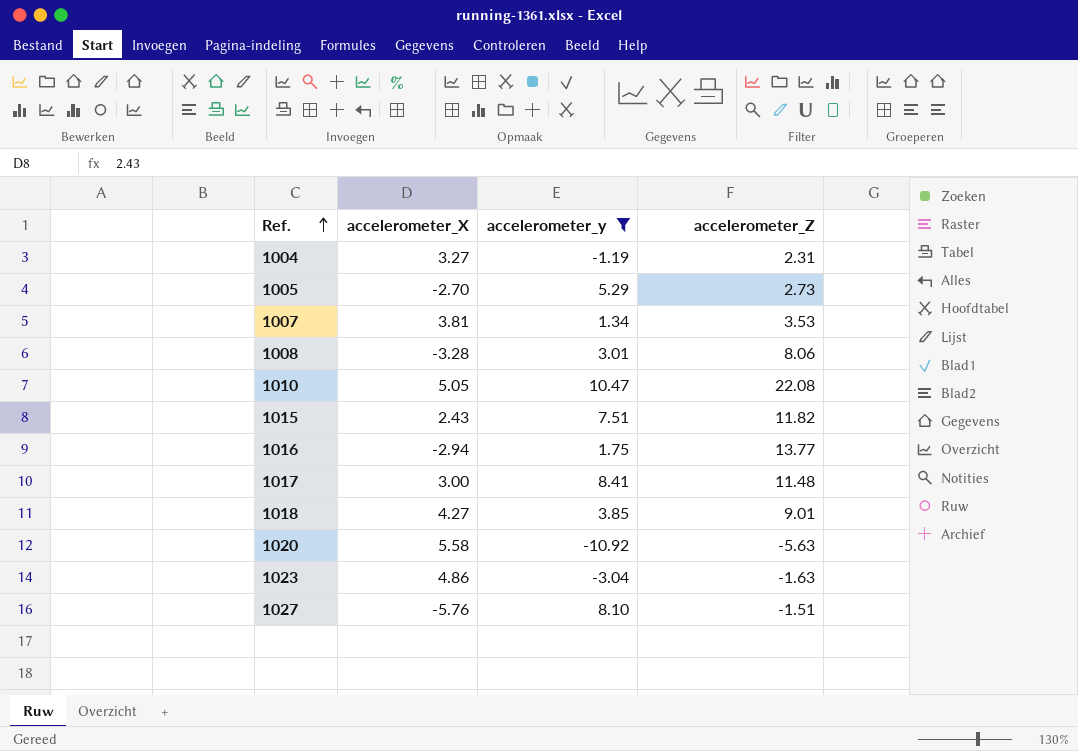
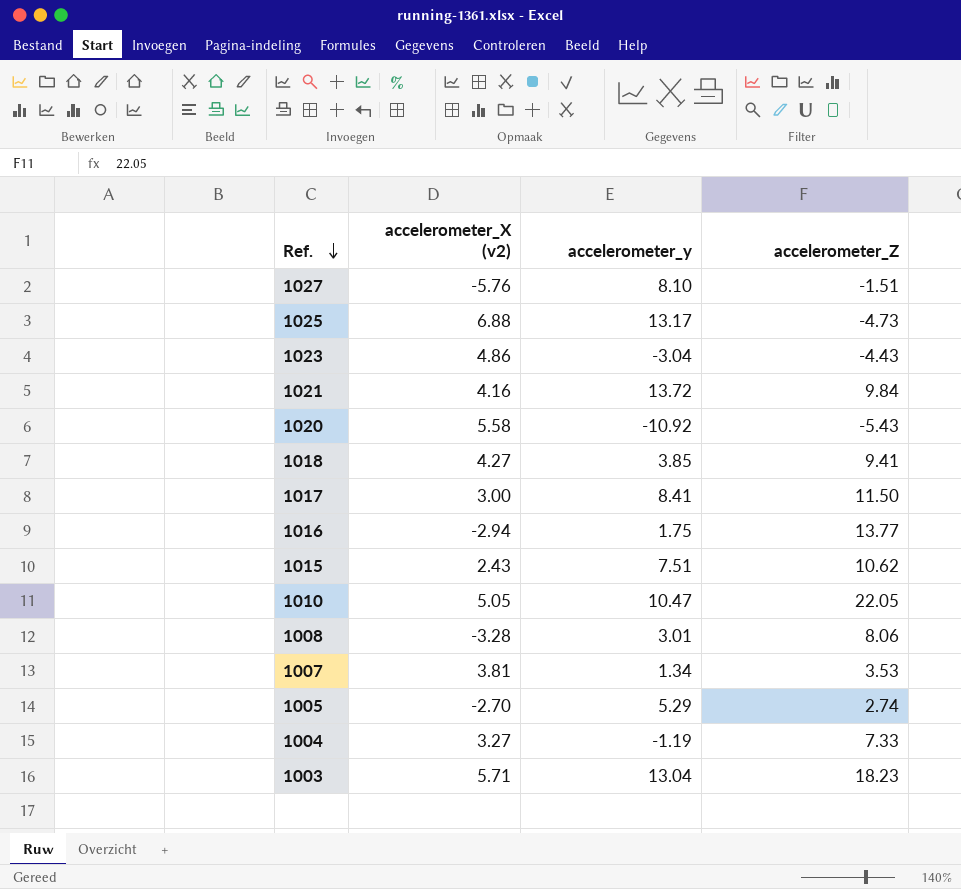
filter: accelerometer_y <= 10.47 -> none
row order: Ref. ascending -> Ref. descending
column name: accelerometer_X -> accelerometer_X (v2)
1023 | accelerometer_Z: -1.63 -> -4.43
1020 | accelerometer_Z: -5.63 -> -5.43
1018 | accelerometer_Z: 9.01 -> 9.41
1017 | accelerometer_Z: 11.48 -> 11.50
1015 | accelerometer_Z: 11.82 -> 10.62
1010 | accelerometer_Z: 22.08 -> 22.05
1005 | accelerometer_Z: 2.73 -> 2.74
1004 | accelerometer_Z: 2.31 -> 7.33

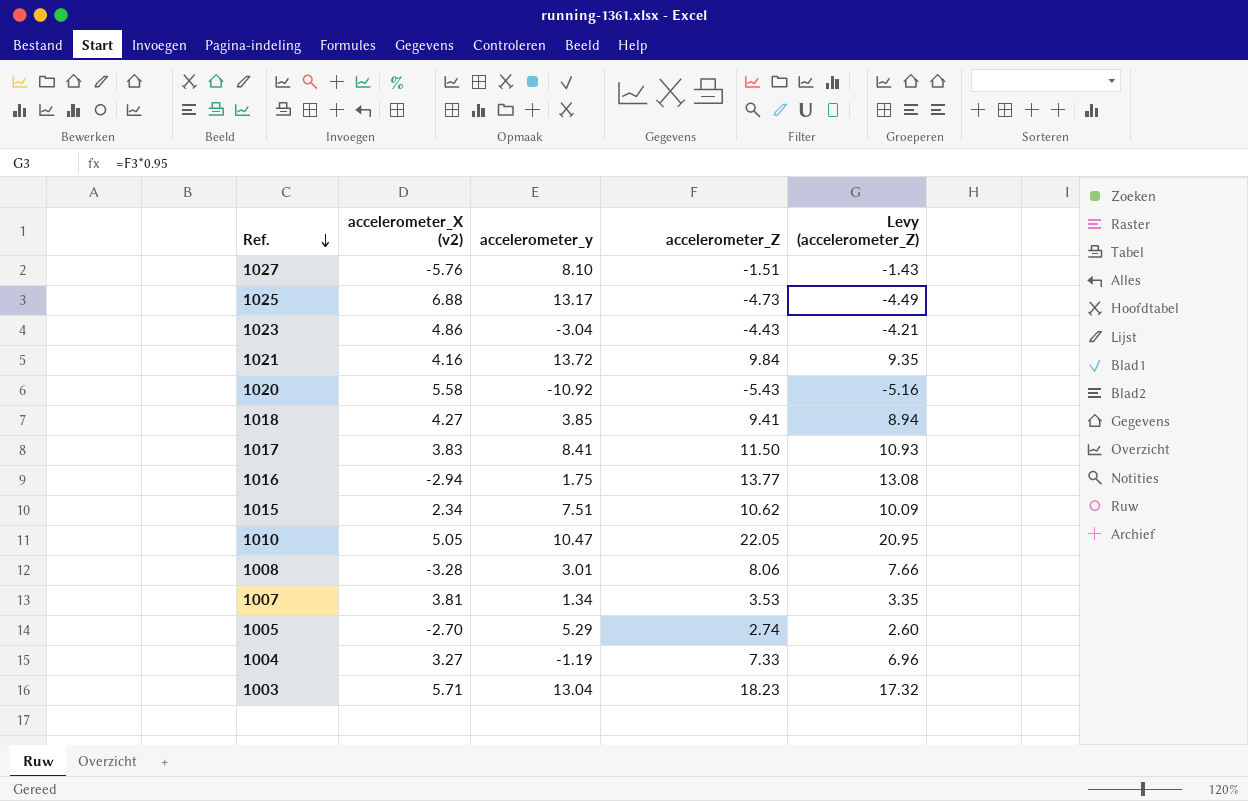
column Levy (accelerometer_Z) | formula: none -> [accelerometer_Z] * 0.95
1017 | accelerometer_X (v2): 3.00 -> 3.83
1015 | accelerometer_X (v2): 2.43 -> 2.34

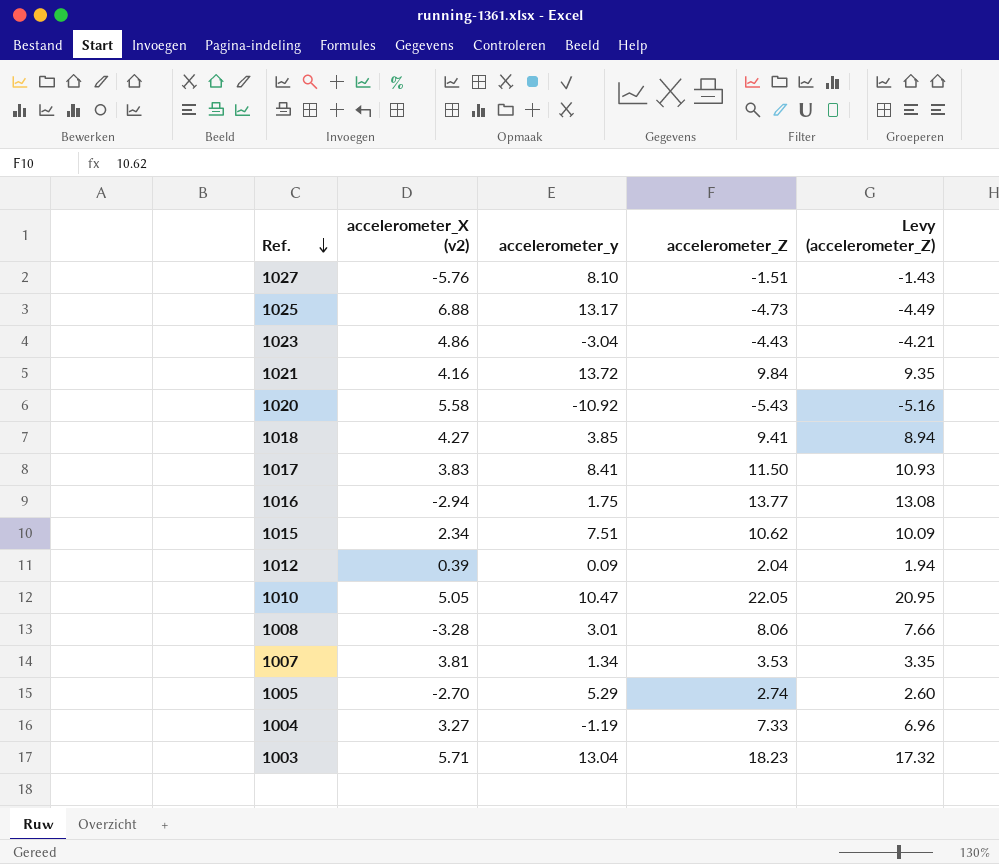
row 1012: none -> 0.39 | 0.09 | 2.04 | 1.94

